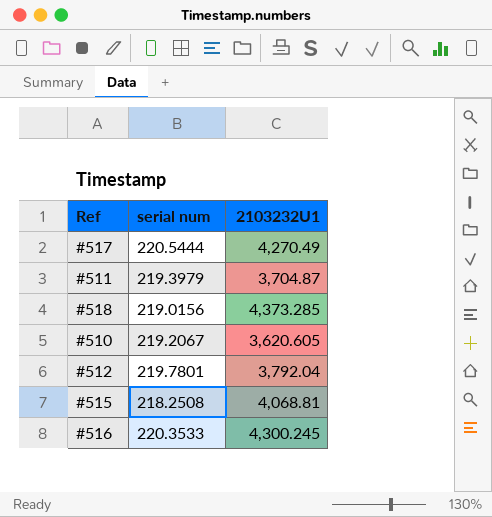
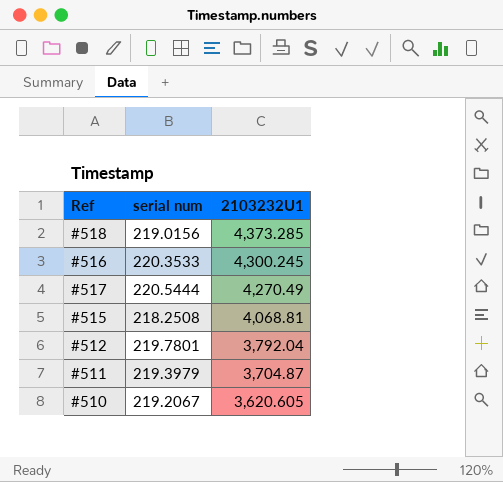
row order: none -> 2103232U1 descending

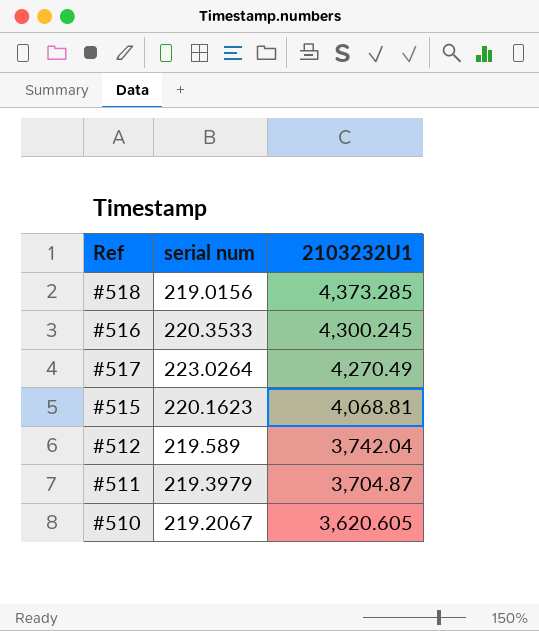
#517 | serial num: 220.5444 -> 223.0264
#515 | serial num: 218.2508 -> 220.1623
#512 | serial num: 219.7801 -> 219.589
#512 | 2103232U1: 3,792.04 -> 3,742.04

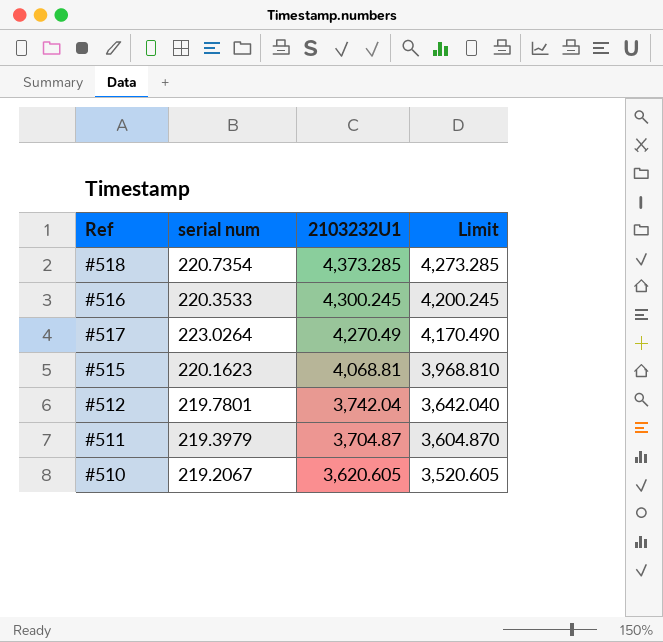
column Limit | formula: none -> [2103232U1] - 100
#518 | serial num: 219.0156 -> 220.7354
#512 | serial num: 219.589 -> 219.7801

